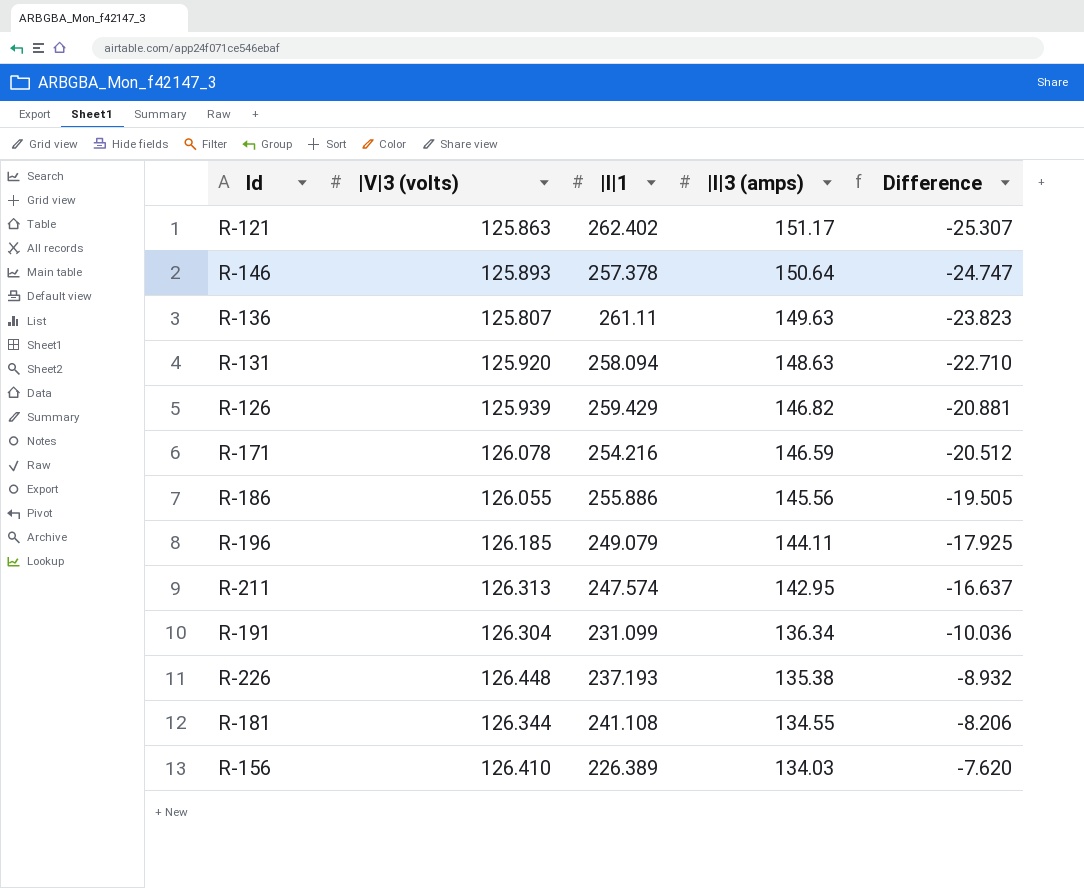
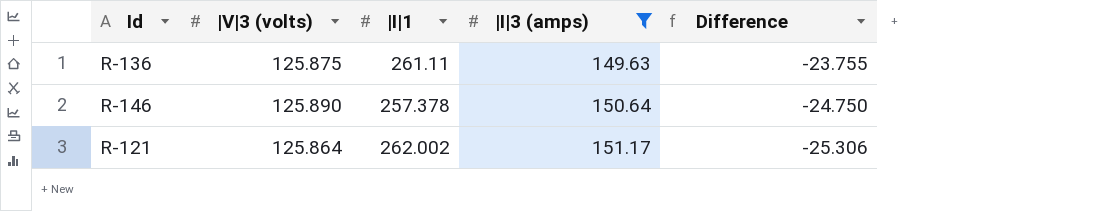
filter: none -> |I|3 (amps) >= 149.63
row order: |I|3 (amps) descending -> |I|3 (amps) ascending
R-136 | |V|3 (volts): 125.807 -> 125.875
R-136 | Difference: -23.823 -> -23.755
R-146 | |V|3 (volts): 125.893 -> 125.890
R-146 | Difference: -24.747 -> -24.750
R-121 | |V|3 (volts): 125.863 -> 125.864
R-121 | |I|1: 262.402 -> 262.002
R-121 | Difference: -25.307 -> -25.306

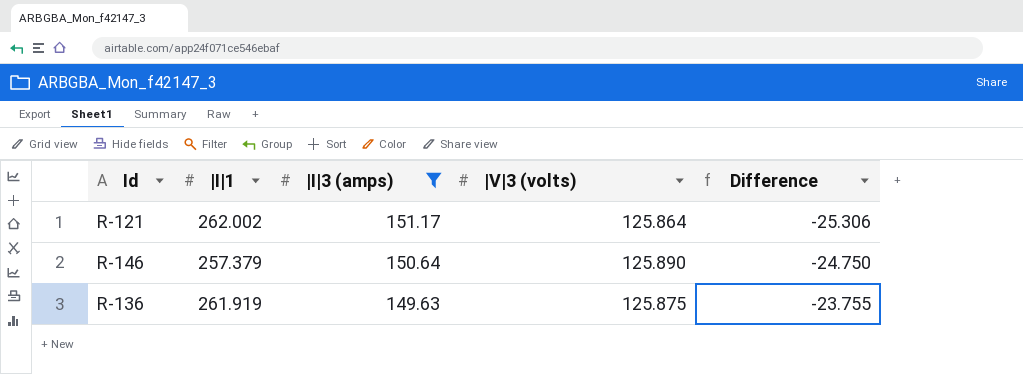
row order: |I|3 (amps) ascending -> |I|3 (amps) descending
column |V|3 (volts) | position: 2 -> 4
R-146 | |I|1: 257.378 -> 257.379
R-136 | |I|1: 261.11 -> 261.919

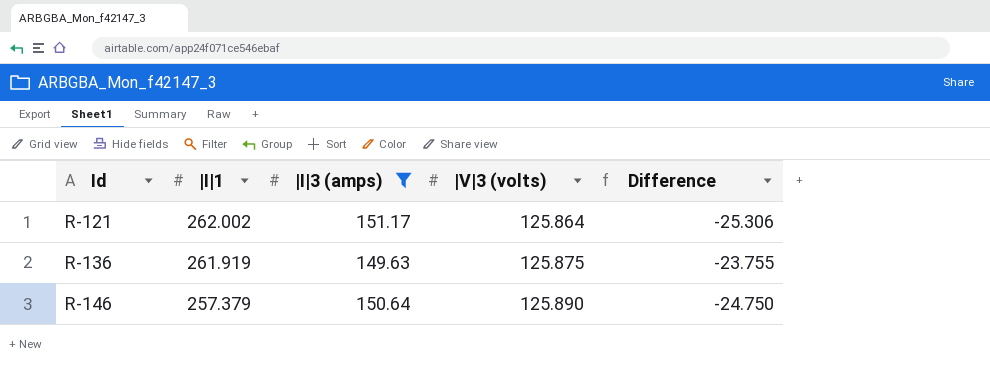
row order: |I|3 (amps) descending -> Id ascending

